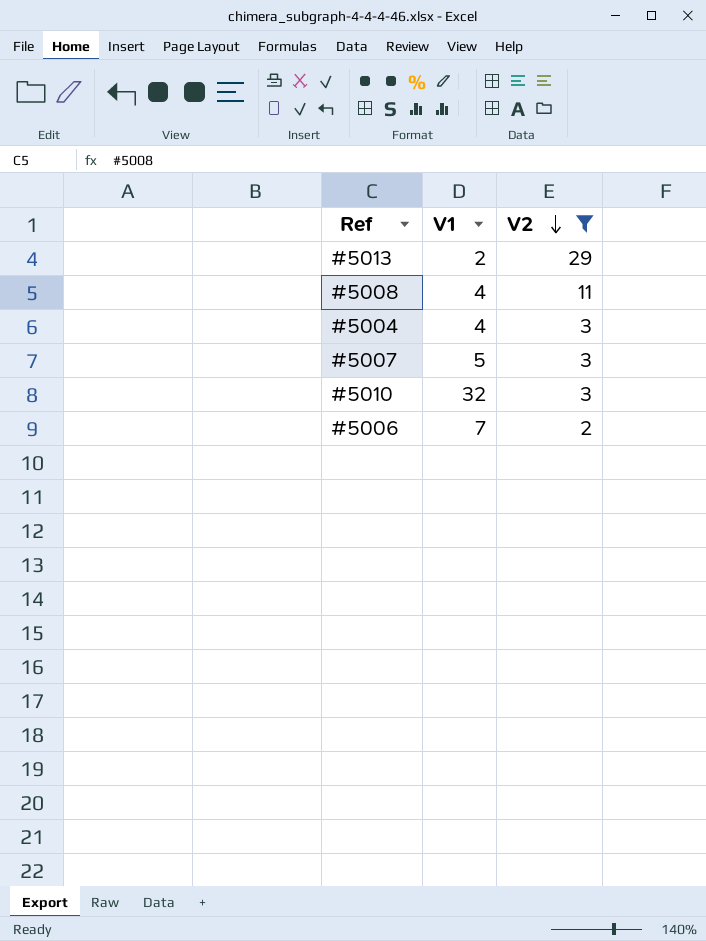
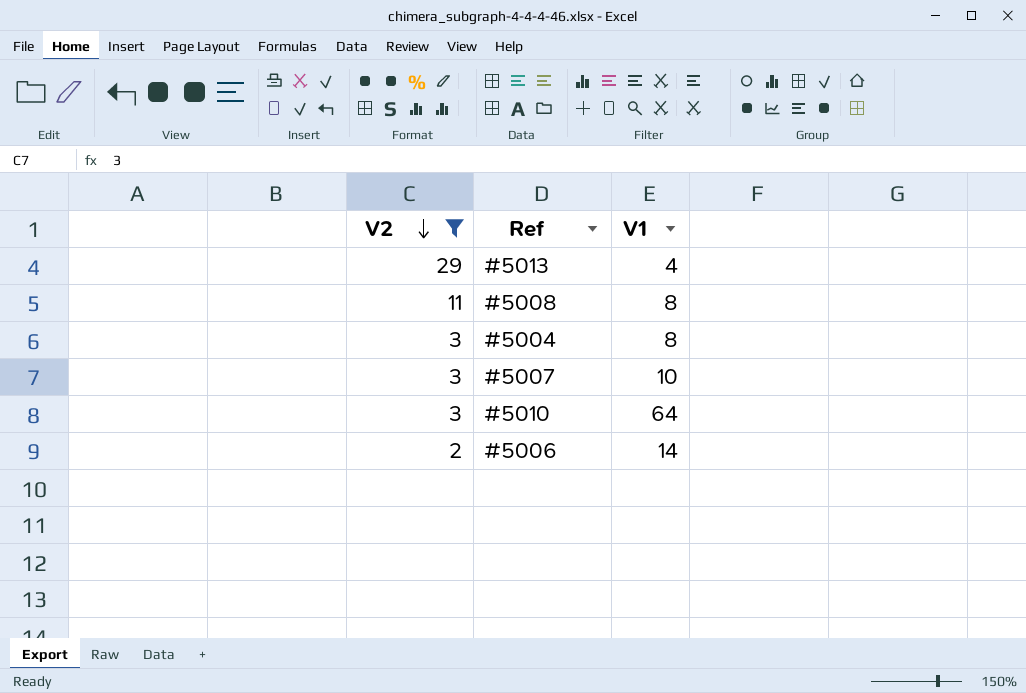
column V2 | position: 3 -> 1
#5013 | V1: 2 -> 4
#5008 | V1: 4 -> 8
#5004 | V1: 4 -> 8
#5007 | V1: 5 -> 10
#5010 | V1: 32 -> 64
#5006 | V1: 7 -> 14

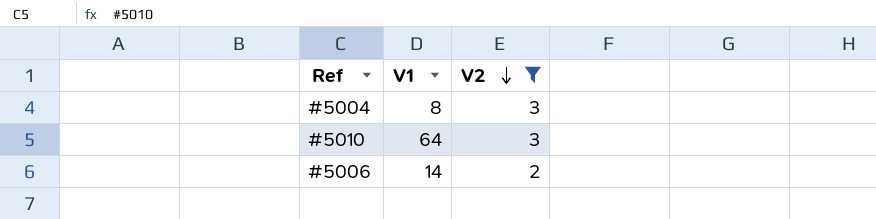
column V2 | position: 1 -> 3
row #5013: 29 | 4 -> none
row #5008: 11 | 8 -> none
row #5007: 3 | 10 -> none

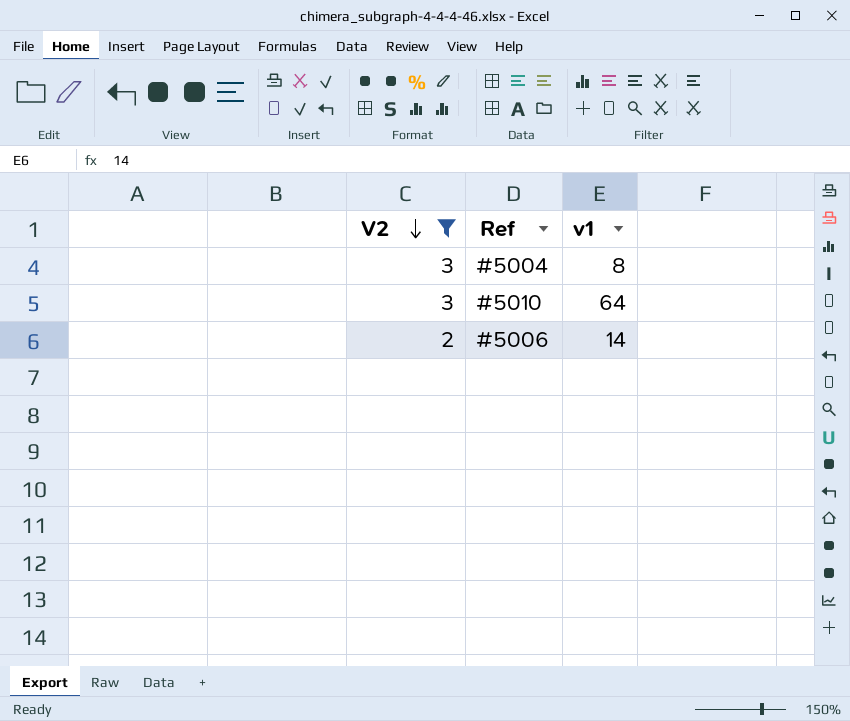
column V2 | position: 3 -> 1
column name: V1 -> v1

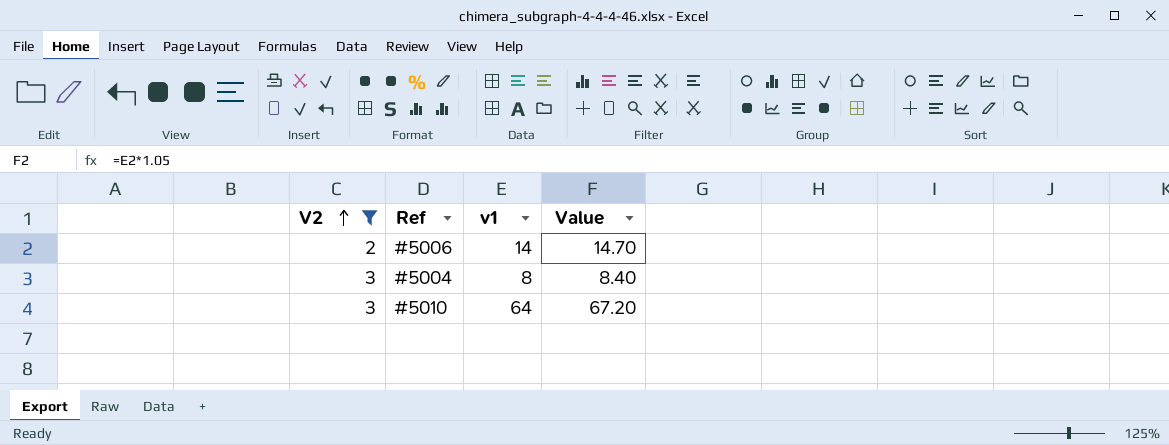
row order: V2 descending -> V2 ascending
column Value | formula: none -> [v1] * 1.05

